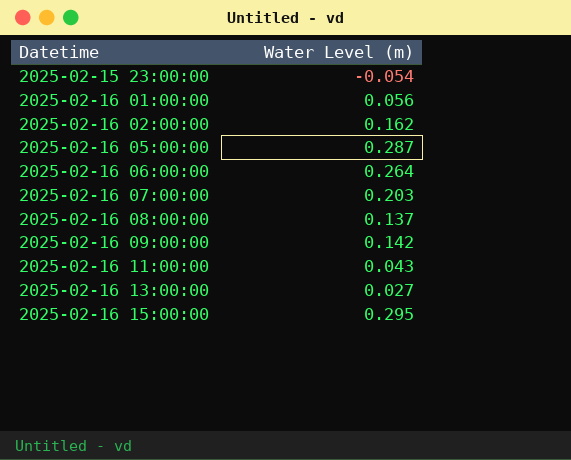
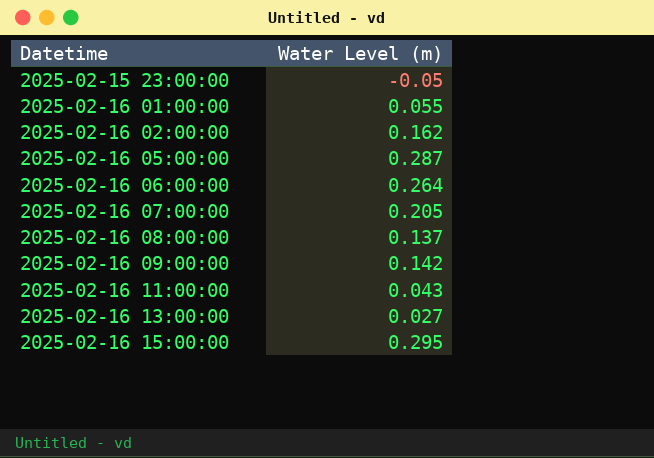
2025-02-15 23:00:00 | Water Level (m): -0.054 -> -0.05
2025-02-16 01:00:00 | Water Level (m): 0.056 -> 0.055
2025-02-16 07:00:00 | Water Level (m): 0.203 -> 0.205

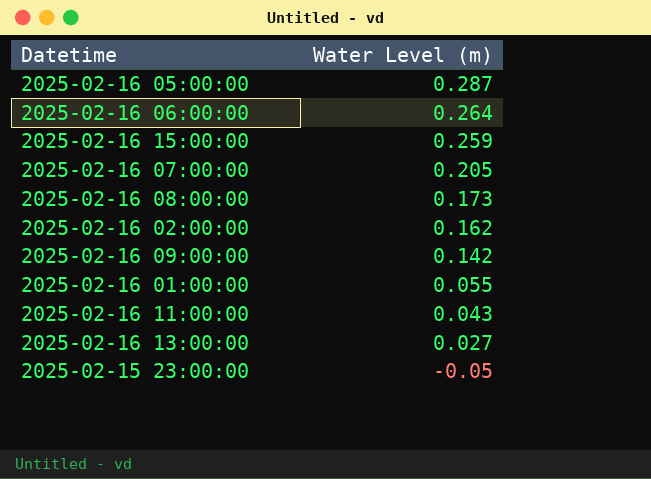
row order: Datetime ascending -> Water Level (m) descending
2025-02-16 15:00:00 | Water Level (m): 0.295 -> 0.259
2025-02-16 08:00:00 | Water Level (m): 0.137 -> 0.173

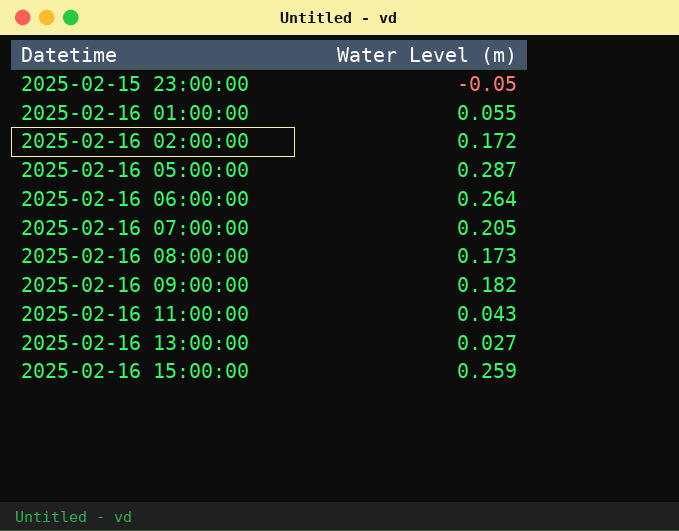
row order: Water Level (m) descending -> Datetime ascending
2025-02-16 02:00:00 | Water Level (m): 0.162 -> 0.172
2025-02-16 09:00:00 | Water Level (m): 0.142 -> 0.182

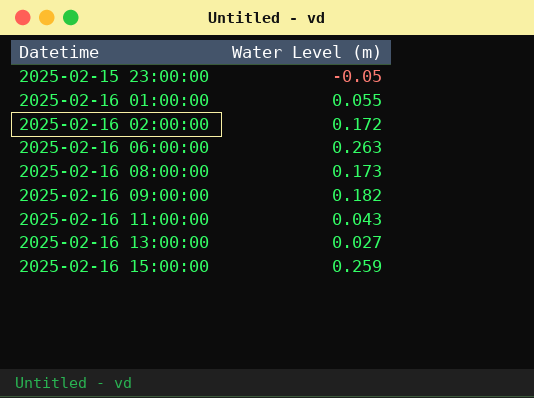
row 2025-02-16 05:00:00: 0.287 -> none
row 2025-02-16 07:00:00: 0.205 -> none
2025-02-16 06:00:00 | Water Level (m): 0.264 -> 0.263

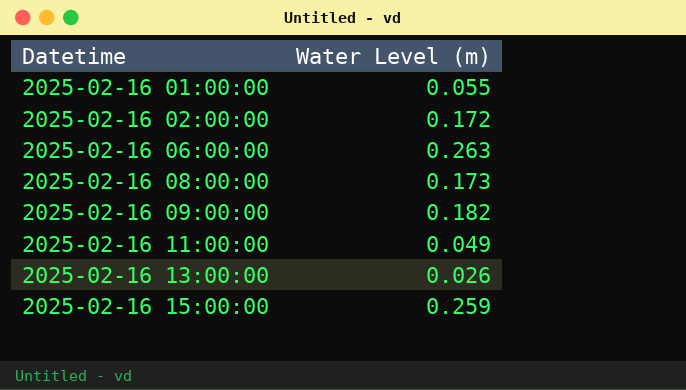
row 2025-02-15 23:00:00: -0.05 -> none
2025-02-16 11:00:00 | Water Level (m): 0.043 -> 0.049
2025-02-16 13:00:00 | Water Level (m): 0.027 -> 0.026

